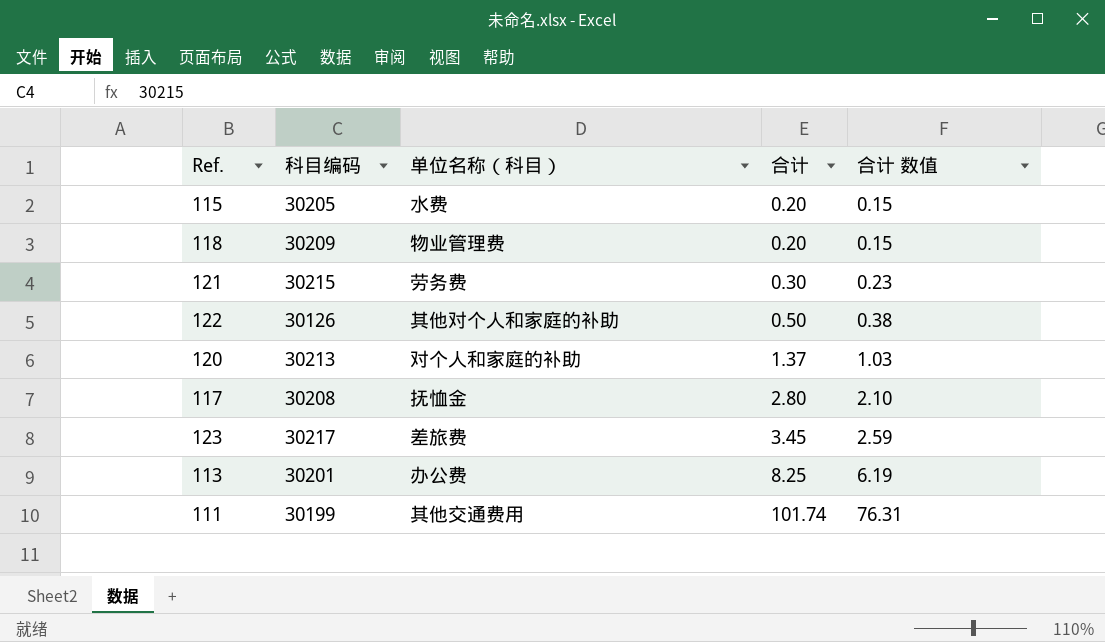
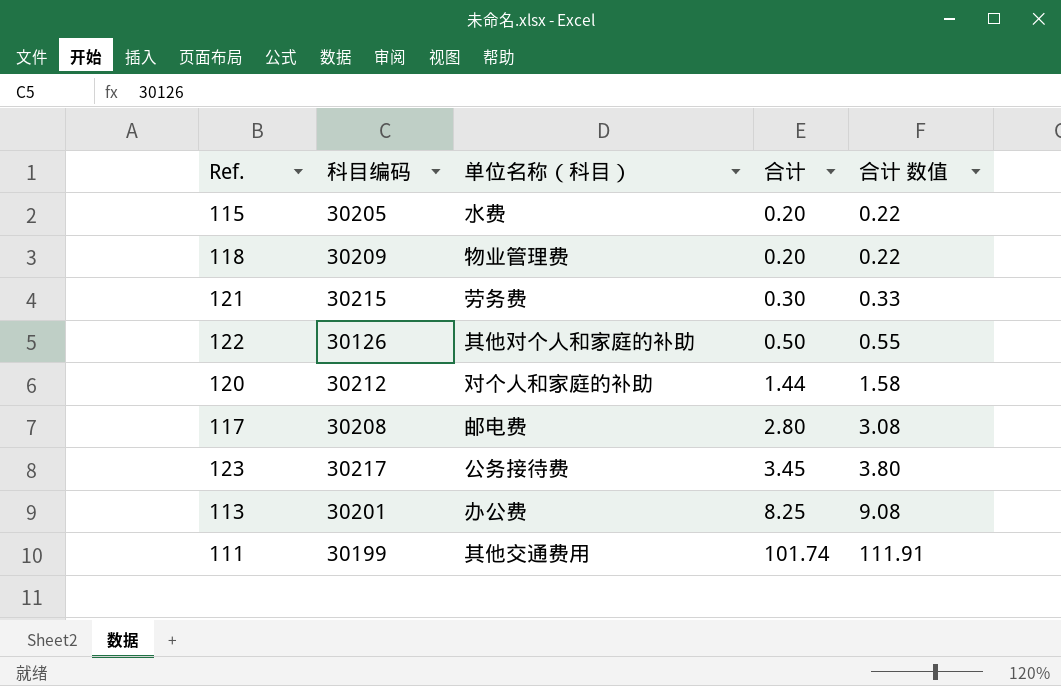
column 合计 数值 | formula: [合计] * 0.75 -> [合计] * 1.1
120 | 科目编码: 30213 -> 30212
120 | 合计: 1.37 -> 1.44
117 | 单位名称（科目）: 抚恤金 -> 邮电费
123 | 单位名称（科目）: 差旅费 -> 公务接待费

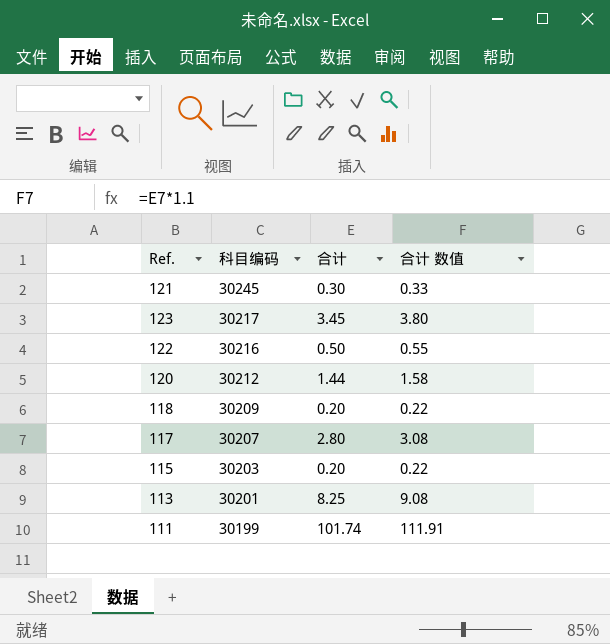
row order: 合计 ascending -> 科目编码 descending
column 单位名称（科目） | position: 3 -> none
121 | 科目编码: 30215 -> 30245
122 | 科目编码: 30126 -> 30216
117 | 科目编码: 30208 -> 30207
115 | 科目编码: 30205 -> 30203

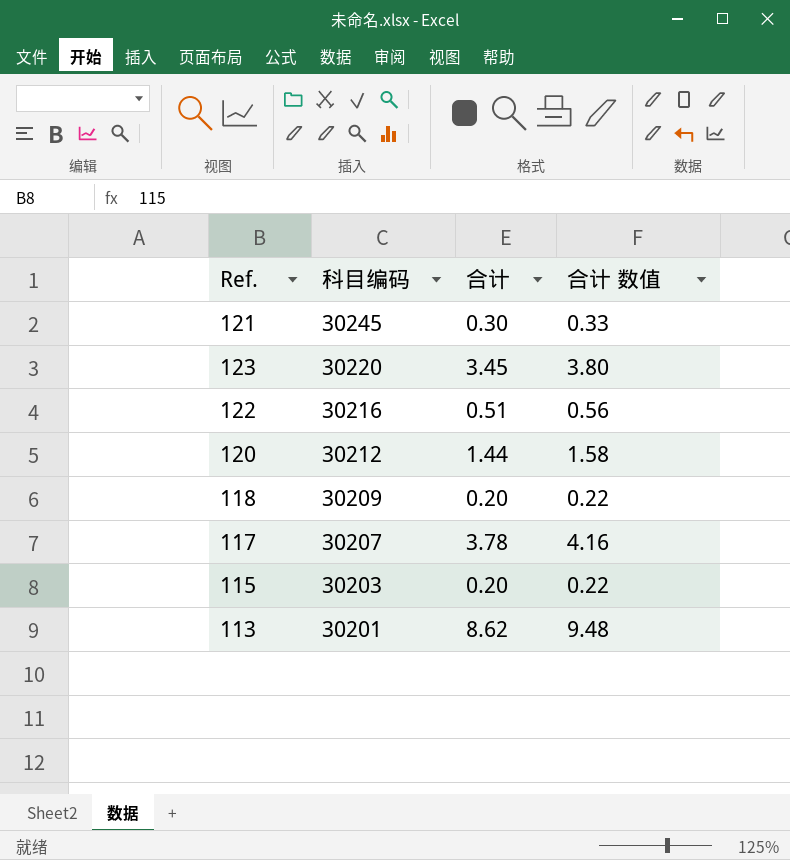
row 111: 30199 | 101.74 | 111.91 -> none
123 | 科目编码: 30217 -> 30220
122 | 合计: 0.50 -> 0.51
122 | 合计 数值: 0.55 -> 0.56
117 | 合计: 2.80 -> 3.78
117 | 合计 数值: 3.08 -> 4.16
113 | 合计: 8.25 -> 8.62
113 | 合计 数值: 9.08 -> 9.48

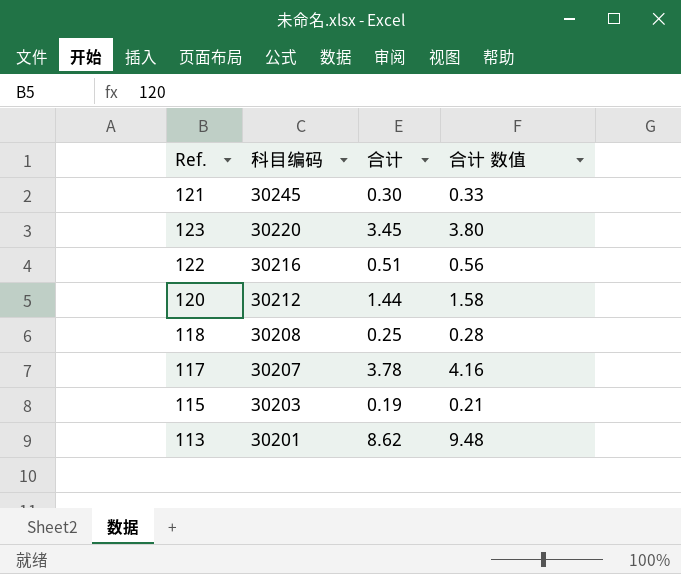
118 | 科目编码: 30209 -> 30208
118 | 合计: 0.20 -> 0.25
118 | 合计 数值: 0.22 -> 0.28
115 | 合计: 0.20 -> 0.19
115 | 合计 数值: 0.22 -> 0.21

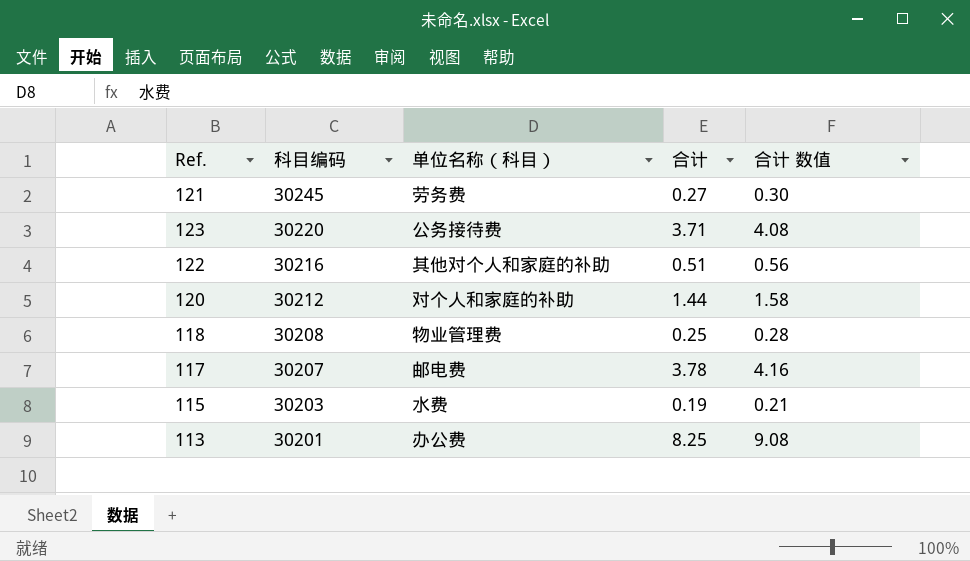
column 单位名称（科目） | position: none -> 3
121 | 合计: 0.30 -> 0.27
121 | 合计 数值: 0.33 -> 0.30
123 | 合计: 3.45 -> 3.71
123 | 合计 数值: 3.80 -> 4.08
113 | 合计: 8.62 -> 8.25
113 | 合计 数值: 9.48 -> 9.08

